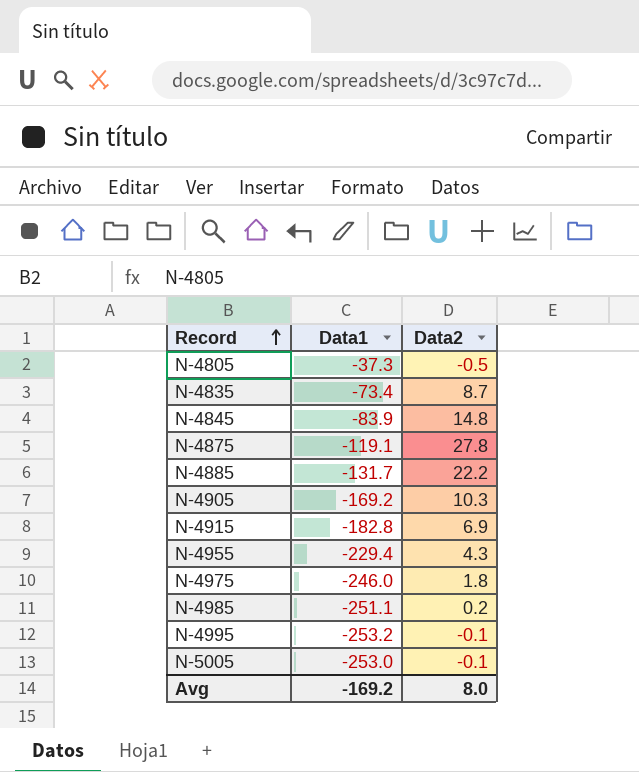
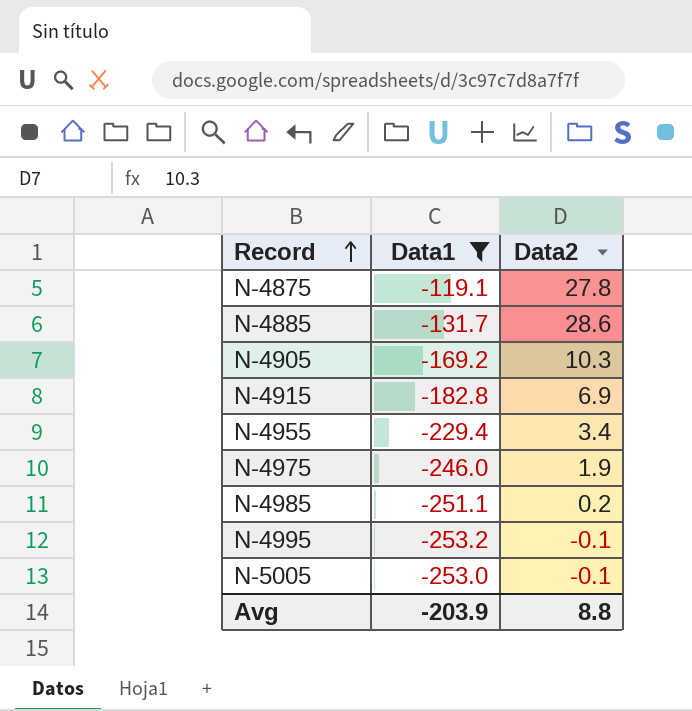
filter: none -> Data1 <= -119.1
N-4885 | Data2: 22.2 -> 28.6
N-4955 | Data2: 4.3 -> 3.4
N-4975 | Data2: 1.8 -> 1.9
Avg | Data1: -169.2 -> -203.9
Avg | Data2: 8.0 -> 8.8

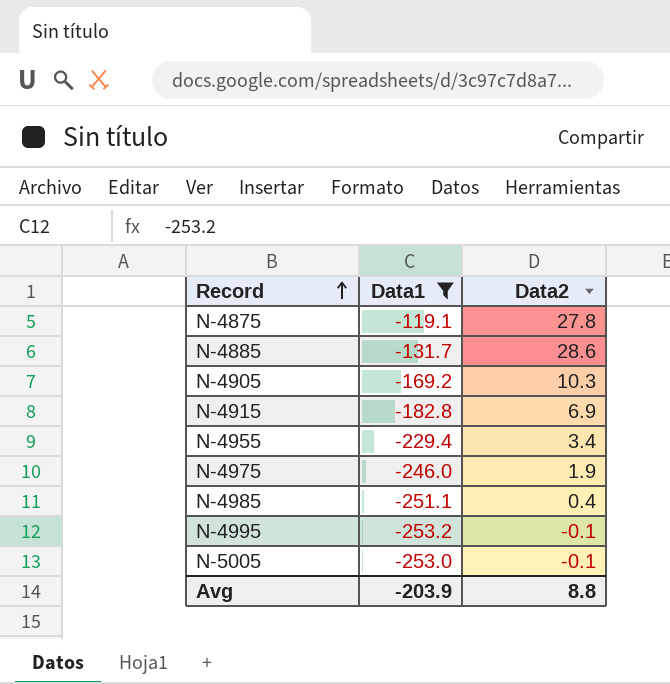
N-4985 | Data2: 0.2 -> 0.4

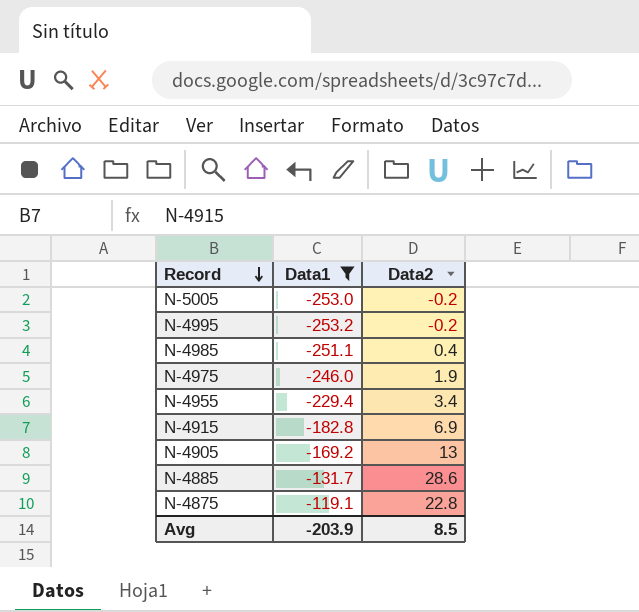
row order: Record ascending -> Record descending
N-5005 | Data2: -0.1 -> -0.2
N-4995 | Data2: -0.1 -> -0.2
N-4905 | Data2: 10.3 -> 13
N-4875 | Data2: 27.8 -> 22.8
Avg | Data2: 8.8 -> 8.5

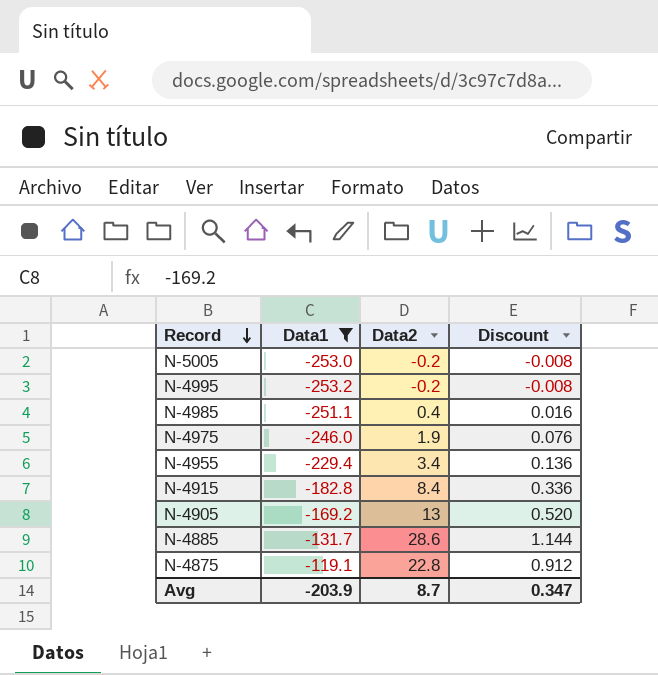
column Discount | formula: none -> [Data2] * 0.04
N-4915 | Data2: 6.9 -> 8.4
Avg | Data2: 8.5 -> 8.7

